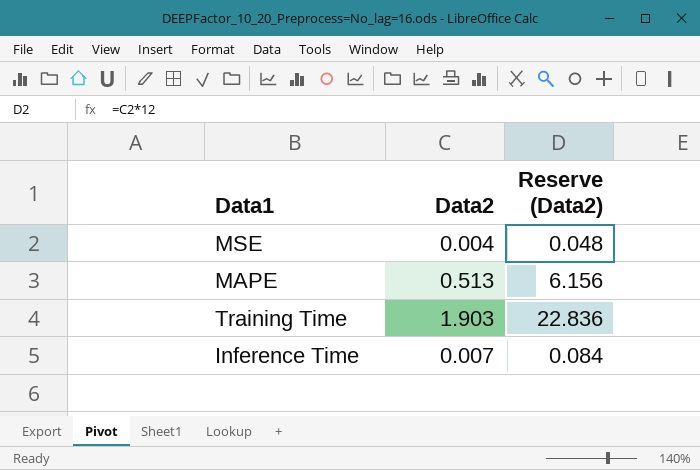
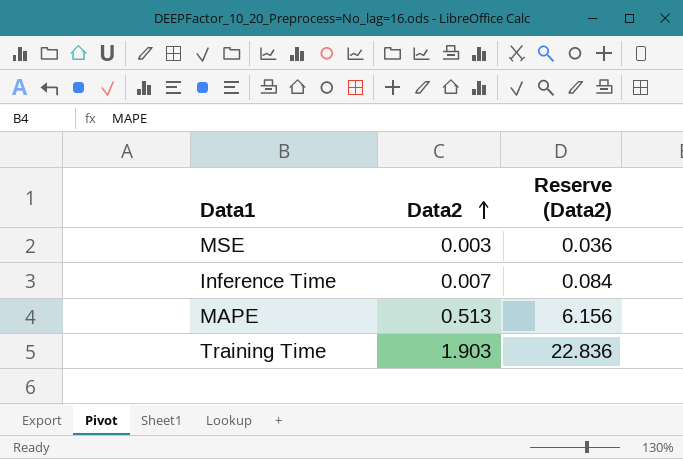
row order: none -> Data2 ascending
MSE | Data2: 0.004 -> 0.003
MSE | Reserve (Data2): 0.048 -> 0.036

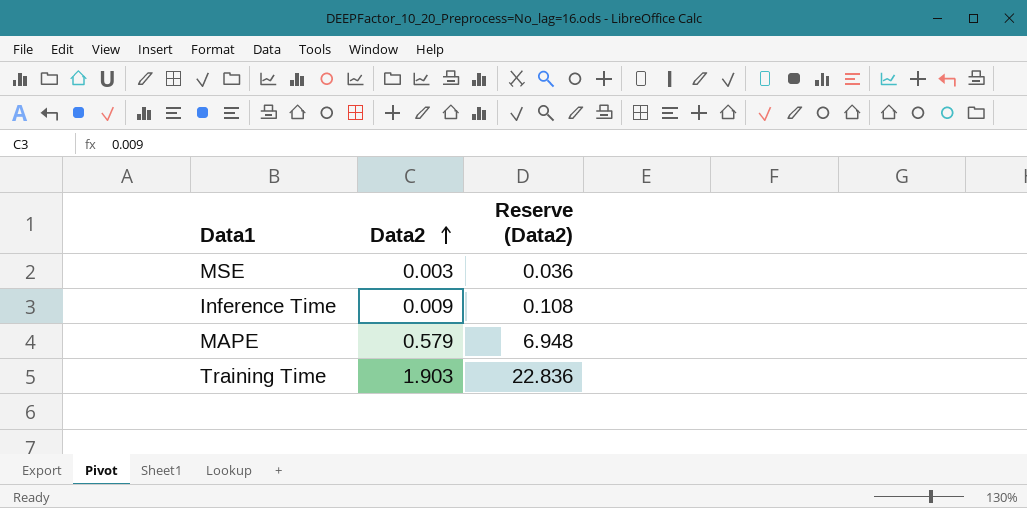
Inference Time | Data2: 0.007 -> 0.009
Inference Time | Reserve (Data2): 0.084 -> 0.108
MAPE | Data2: 0.513 -> 0.579
MAPE | Reserve (Data2): 6.156 -> 6.948

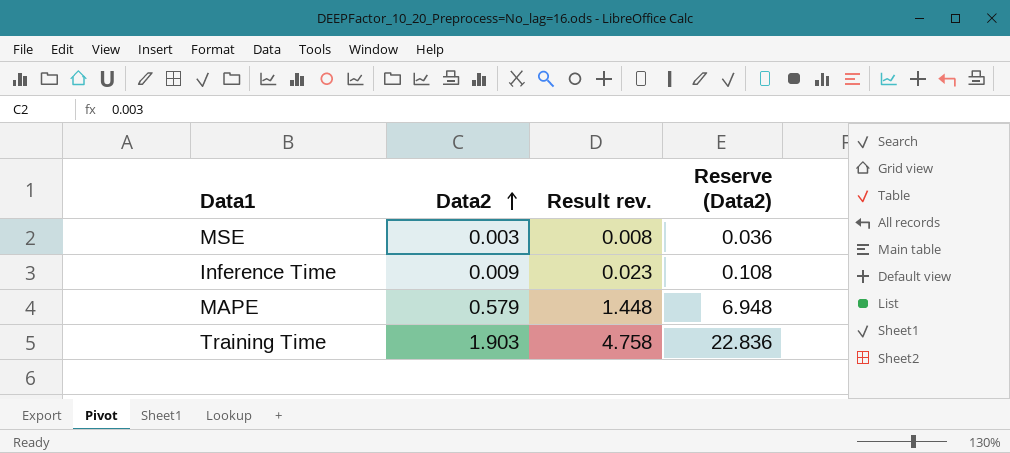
column Result rev. | formula: none -> [Data2] * 2.5

